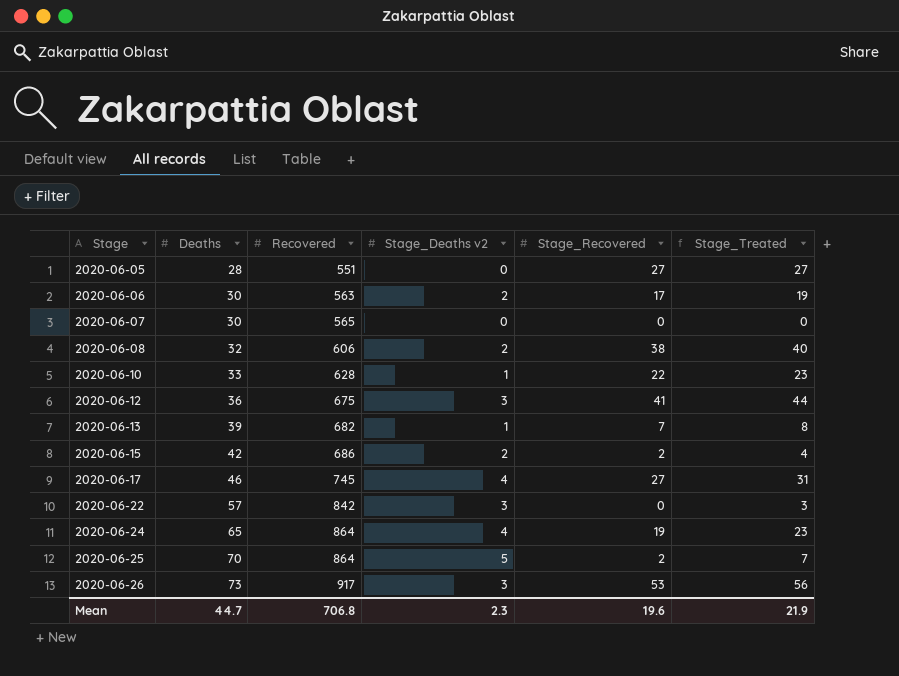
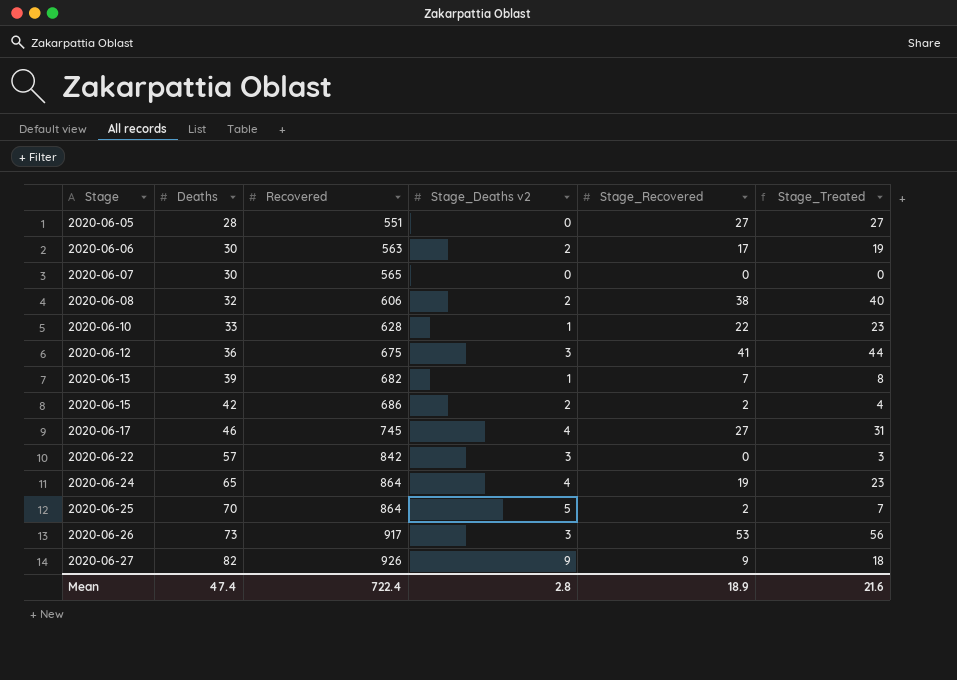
row 2020-06-27: none -> 82 | 926 | 9 | 9 | 18
Mean | Deaths: 44.7 -> 47.4
Mean | Recovered: 706.8 -> 722.4
Mean | Stage_Deaths v2: 2.3 -> 2.8
Mean | Stage_Recovered: 19.6 -> 18.9
Mean | Stage_Treated: 21.9 -> 21.6

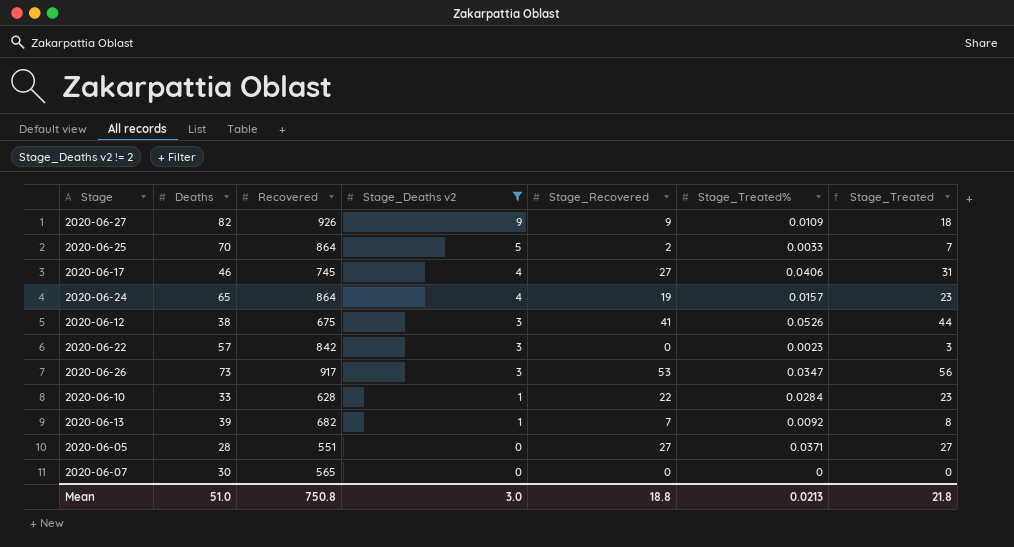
filter: none -> Stage_Deaths v2 != 2
row order: Stage ascending -> Stage_Deaths v2 descending
column Stage_Treated% | position: none -> 6
2020-06-12 | Deaths: 36 -> 38
Mean | Deaths: 47.4 -> 51.0
Mean | Recovered: 722.4 -> 750.8
Mean | Stage_Deaths v2: 2.8 -> 3.0
Mean | Stage_Recovered: 18.9 -> 18.8
Mean | Stage_Treated: 21.6 -> 21.8

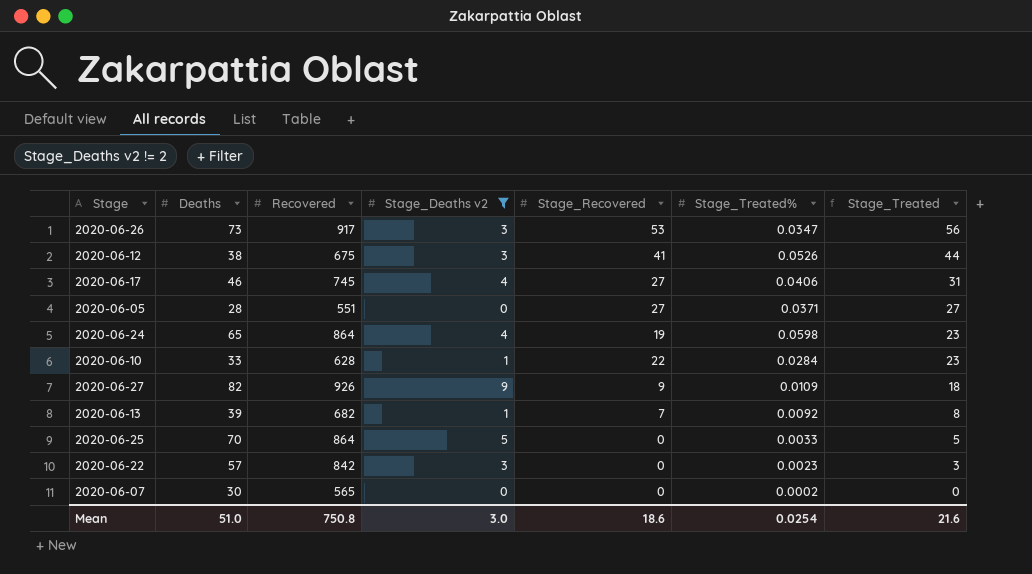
row order: Stage_Deaths v2 descending -> Stage_Treated descending
2020-06-24 | Stage_Treated%: 0.0157 -> 0.0598
2020-06-25 | Stage_Recovered: 2 -> 0
2020-06-25 | Stage_Treated: 7 -> 5
2020-06-07 | Stage_Treated%: 0 -> 0.0002
Mean | Stage_Recovered: 18.8 -> 18.6
Mean | Stage_Treated%: 0.0213 -> 0.0254
Mean | Stage_Treated: 21.8 -> 21.6

